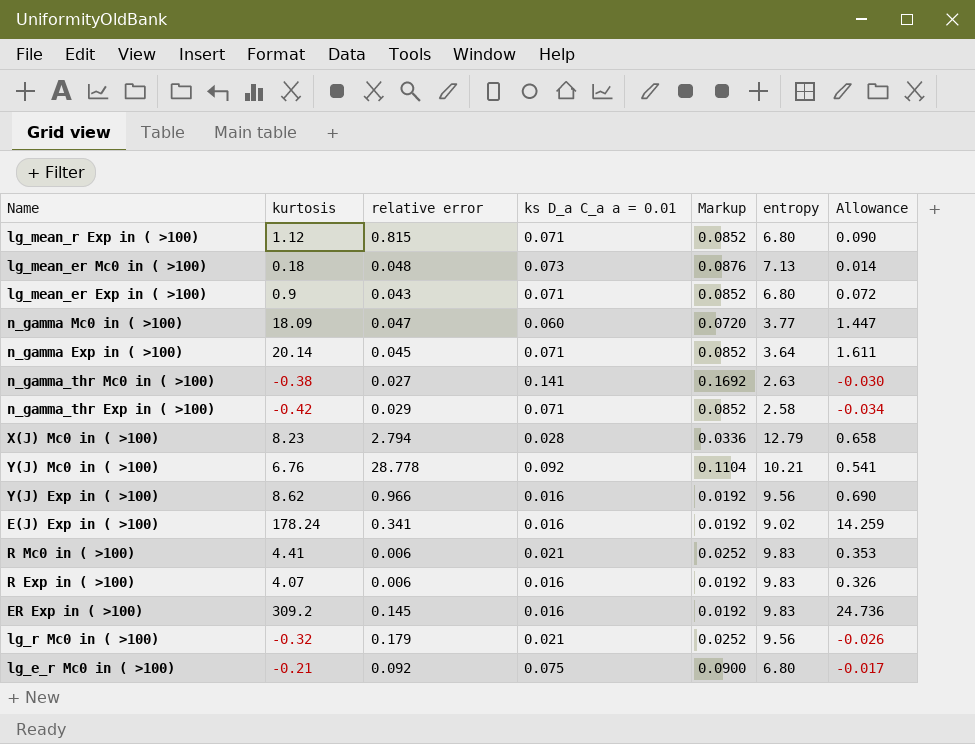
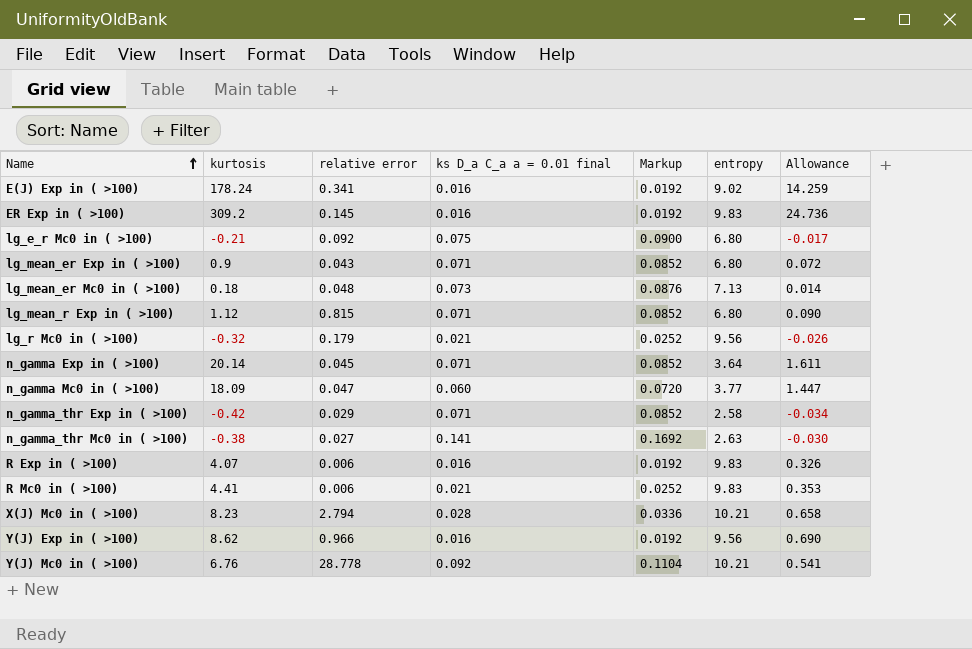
row order: none -> Name ascending
column name: ks D_a C_a a = 0.01 -> ks D_a C_a a = 0.01 final
X(J) Mc0 in ( >100) | entropy: 12.79 -> 10.21

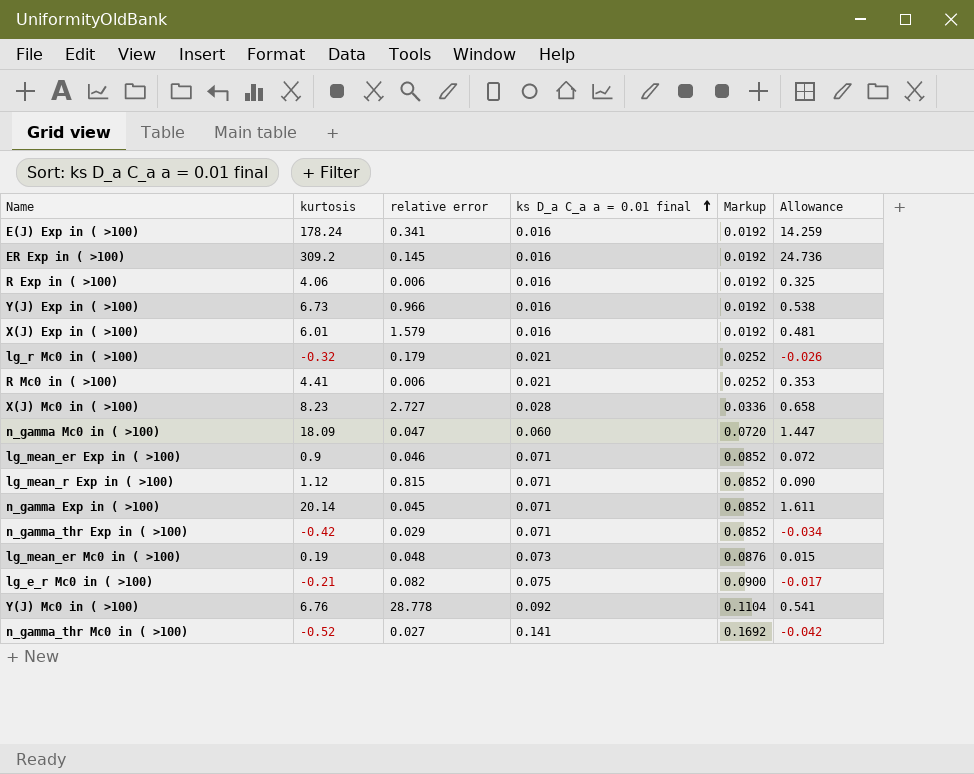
row order: Name ascending -> ks D_a C_a a = 0.01 final ascending
column entropy | position: 6 -> none
R Exp in ( >100) | kurtosis: 4.07 -> 4.06
R Exp in ( >100) | Allowance: 0.326 -> 0.325
Y(J) Exp in ( >100) | kurtosis: 8.62 -> 6.73
Y(J) Exp in ( >100) | Allowance: 0.690 -> 0.538
row X(J) Exp in ( >100): none -> 6.01 | 1.579 | 0.016 | 0.0192 | 0.481
X(J) Mc0 in ( >100) | relative error: 2.794 -> 2.727
lg_mean_er Exp in ( >100) | relative error: 0.043 -> 0.046
lg_mean_er Mc0 in ( >100) | kurtosis: 0.18 -> 0.19
lg_mean_er Mc0 in ( >100) | Allowance: 0.014 -> 0.015
lg_e_r Mc0 in ( >100) | relative error: 0.092 -> 0.082
n_gamma_thr Mc0 in ( >100) | kurtosis: -0.38 -> -0.52
n_gamma_thr Mc0 in ( >100) | Allowance: -0.030 -> -0.042

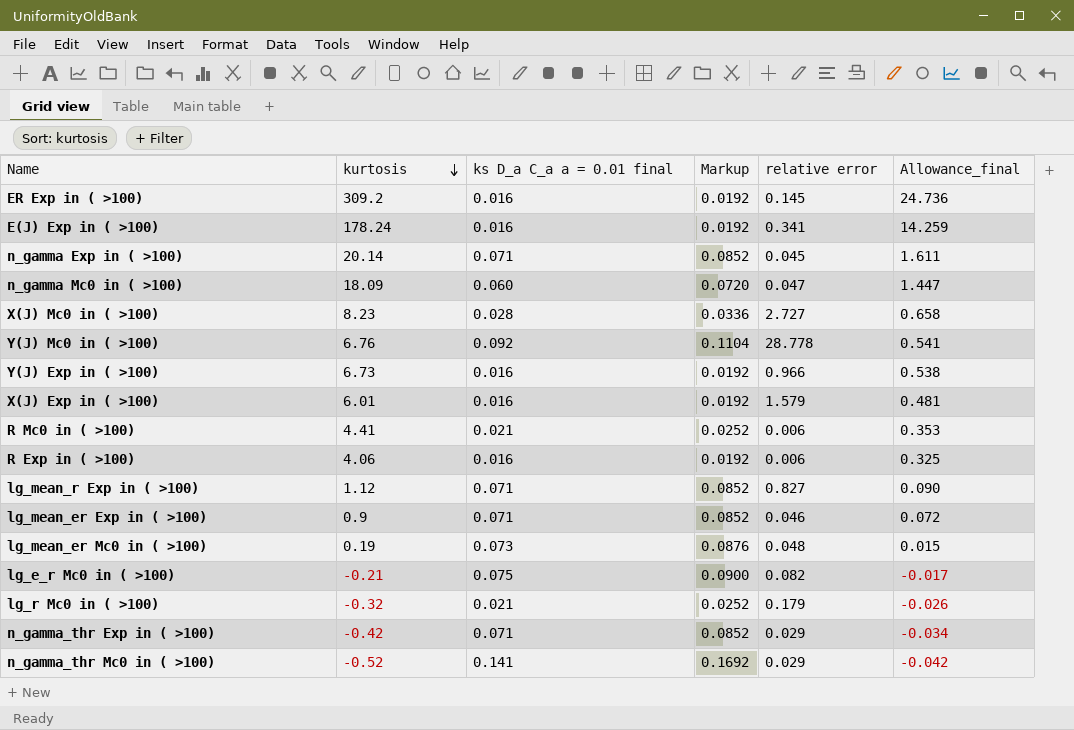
row order: ks D_a C_a a = 0.01 final ascending -> kurtosis descending
column relative error | position: 3 -> 5
column name: Allowance -> Allowance_final
lg_mean_r Exp in ( >100) | relative error: 0.815 -> 0.827
n_gamma_thr Mc0 in ( >100) | relative error: 0.027 -> 0.029

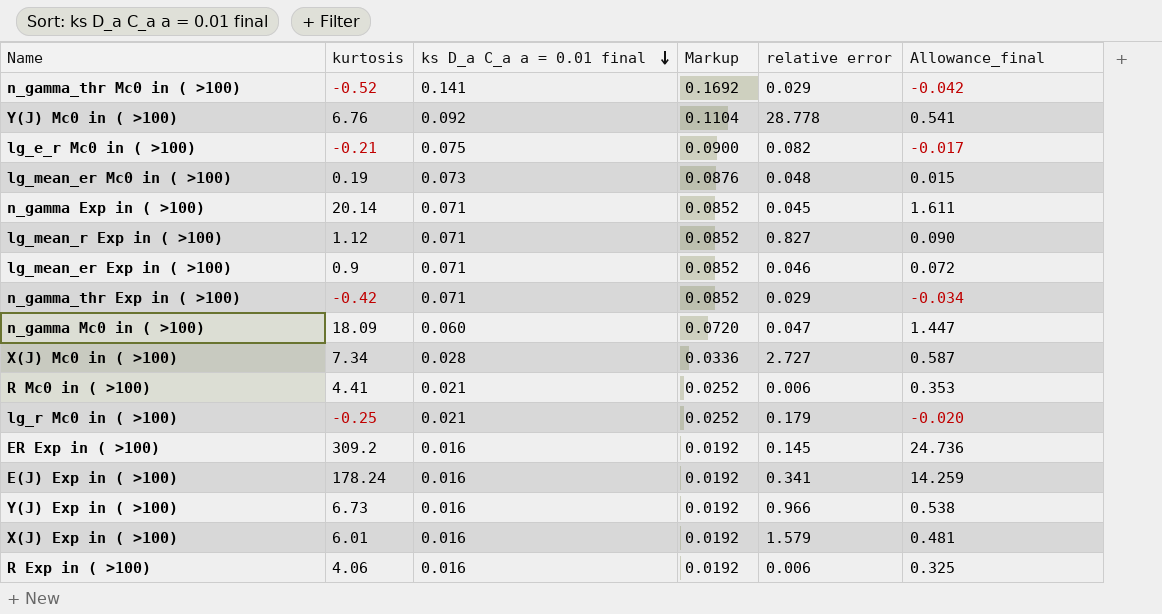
row order: kurtosis descending -> ks D_a C_a a = 0.01 final descending
X(J) Mc0 in ( >100) | kurtosis: 8.23 -> 7.34
X(J) Mc0 in ( >100) | Allowance_final: 0.658 -> 0.587
lg_r Mc0 in ( >100) | kurtosis: -0.32 -> -0.25
lg_r Mc0 in ( >100) | Allowance_final: -0.026 -> -0.020

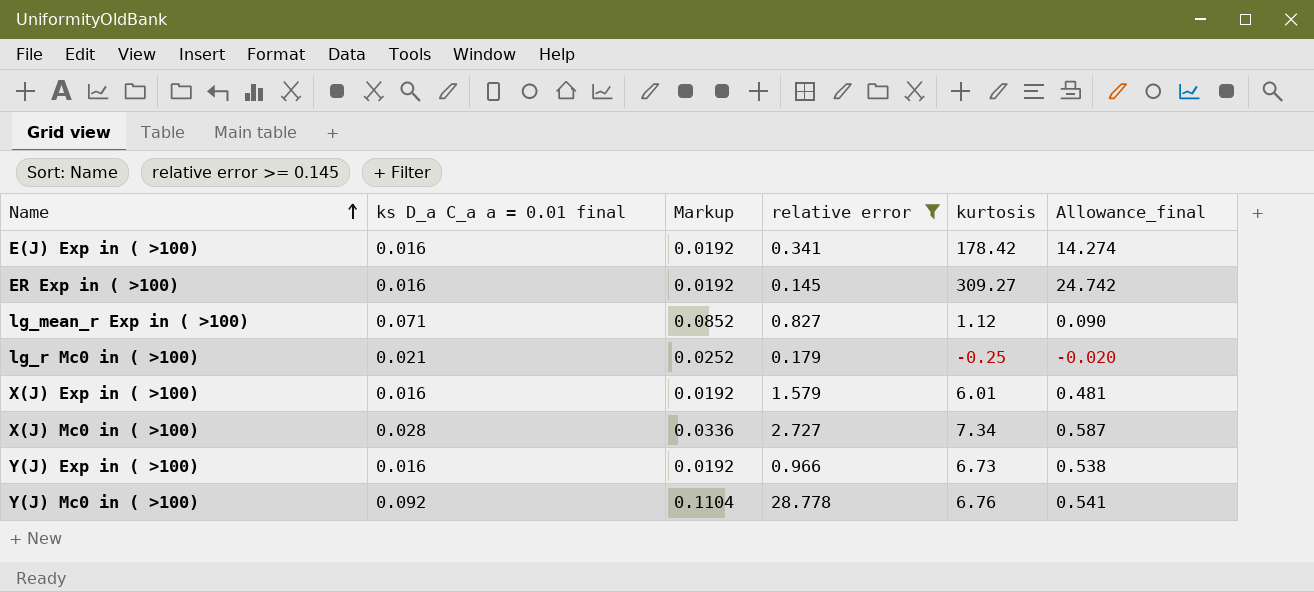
filter: none -> relative error >= 0.145
row order: ks D_a C_a a = 0.01 final descending -> Name ascending
column kurtosis | position: 2 -> 5
E(J) Exp in ( >100) | kurtosis: 178.24 -> 178.42
E(J) Exp in ( >100) | Allowance_final: 14.259 -> 14.274
ER Exp in ( >100) | kurtosis: 309.2 -> 309.27
ER Exp in ( >100) | Allowance_final: 24.736 -> 24.742

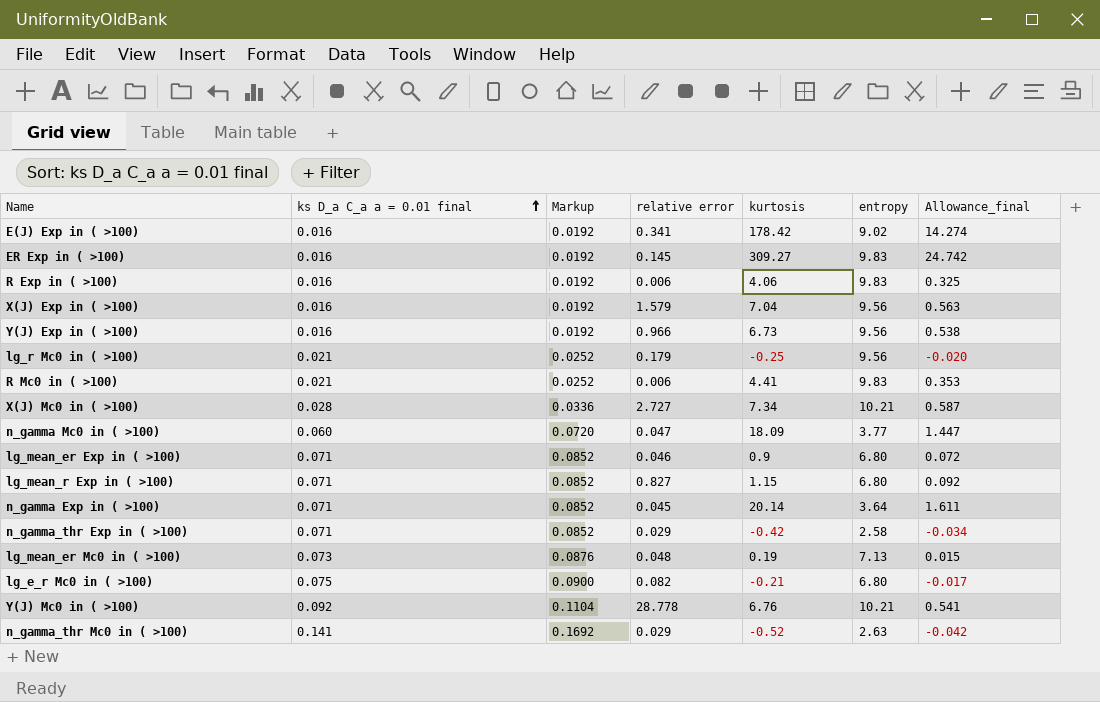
filter: relative error >= 0.145 -> none
row order: Name ascending -> ks D_a C_a a = 0.01 final ascending
column entropy | position: none -> 6
X(J) Exp in ( >100) | kurtosis: 6.01 -> 7.04
X(J) Exp in ( >100) | Allowance_final: 0.481 -> 0.563
lg_mean_r Exp in ( >100) | kurtosis: 1.12 -> 1.15
lg_mean_r Exp in ( >100) | Allowance_final: 0.090 -> 0.092

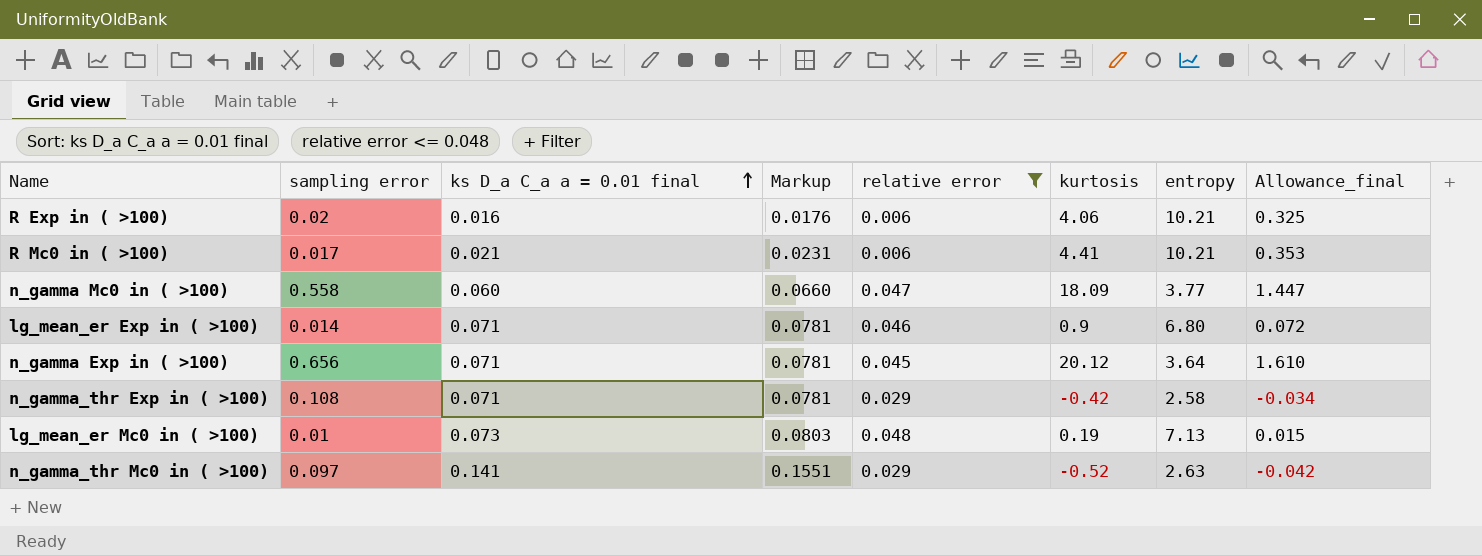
filter: none -> relative error <= 0.048
column sampling error | position: none -> 2
column Markup | formula: [ks D_a C_a a = 0.01 final] * 1.2 -> [ks D_a C_a a = 0.01 final] * 1.1
R Exp in ( >100) | entropy: 9.83 -> 10.21
R Mc0 in ( >100) | entropy: 9.83 -> 10.21
n_gamma Exp in ( >100) | kurtosis: 20.14 -> 20.12
n_gamma Exp in ( >100) | Allowance_final: 1.611 -> 1.610

